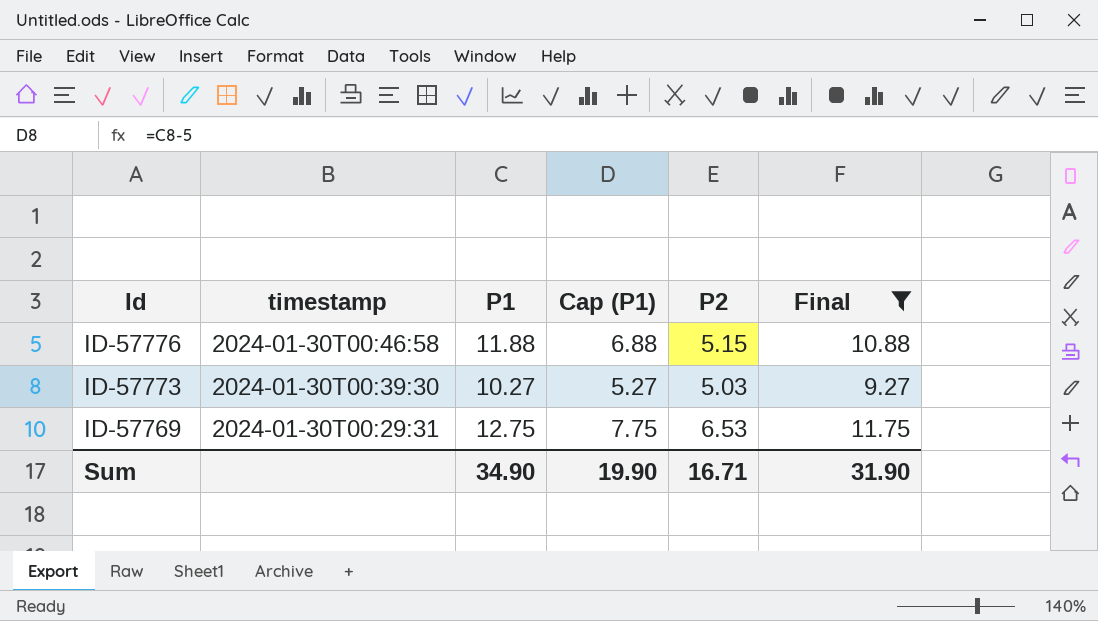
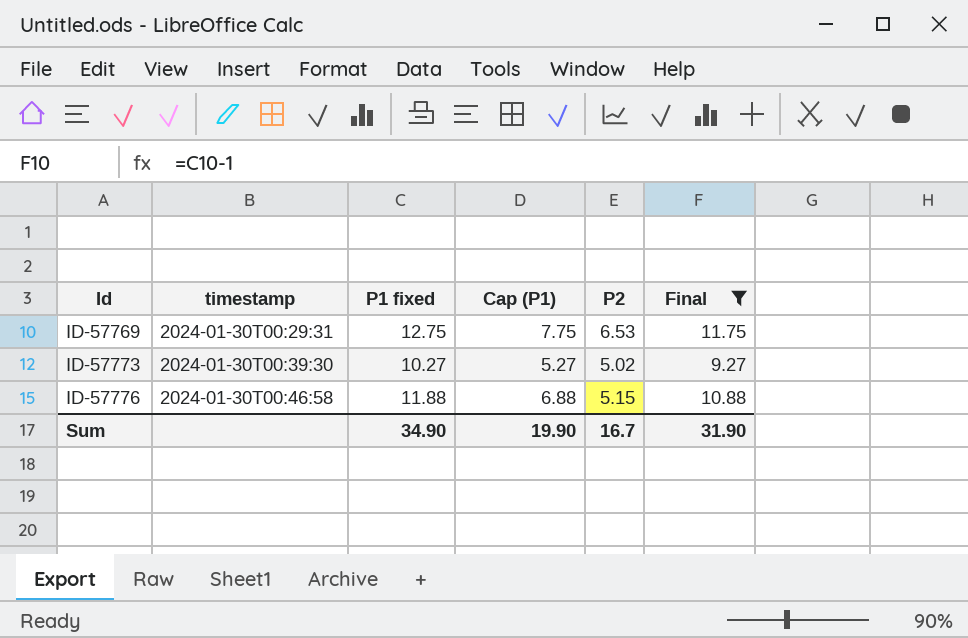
row order: Id descending -> Id ascending
column name: P1 -> P1 fixed
ID-57773 | P2: 5.03 -> 5.02
Sum | P2: 16.71 -> 16.7

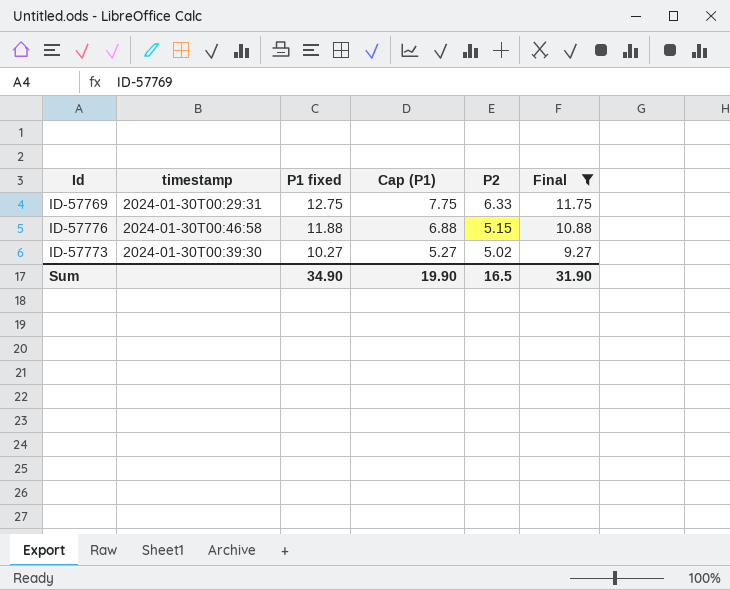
row order: Id ascending -> P1 fixed descending
ID-57769 | P2: 6.53 -> 6.33
Sum | P2: 16.7 -> 16.5

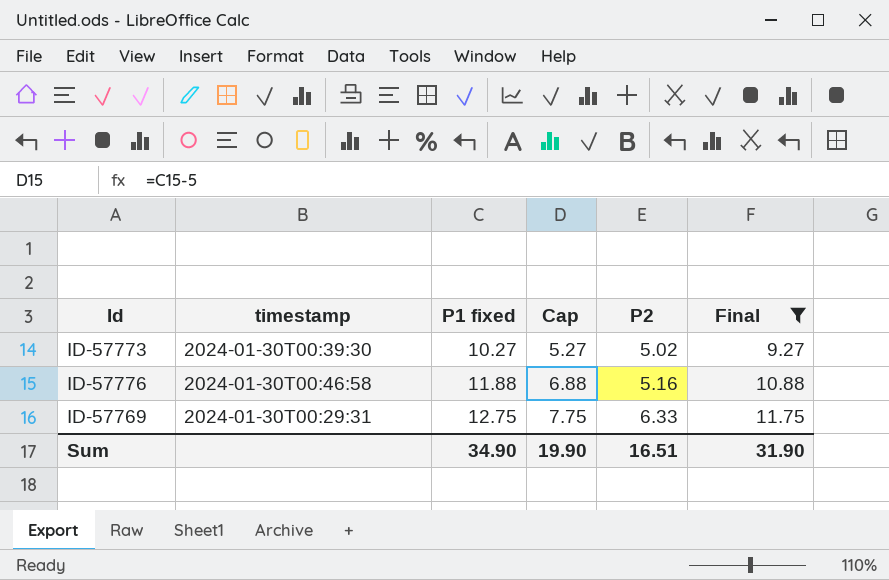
row order: P1 fixed descending -> P1 fixed ascending
column name: Cap (P1) -> Cap
ID-57776 | P2: 5.15 -> 5.16
Sum | P2: 16.5 -> 16.51

